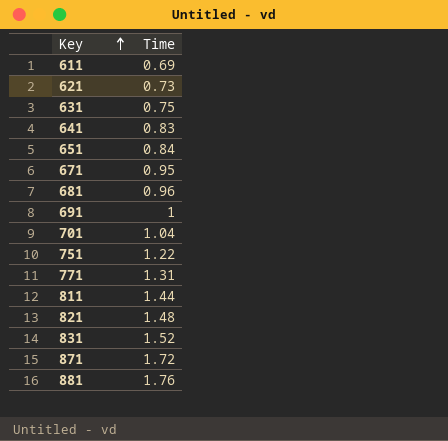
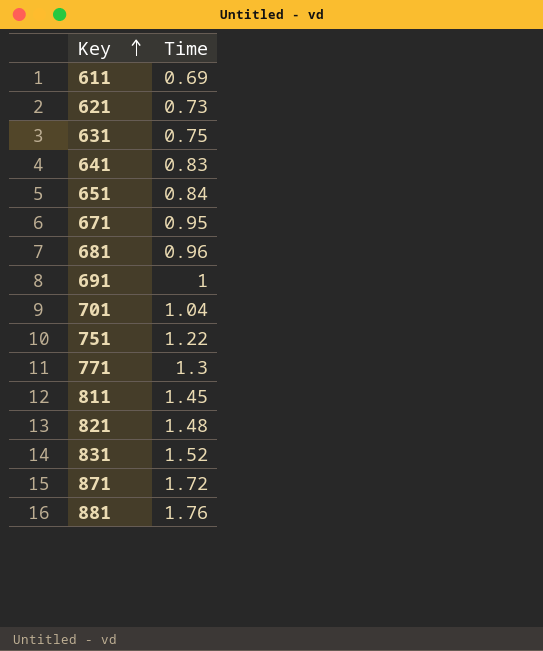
771 | Time: 1.31 -> 1.3
811 | Time: 1.44 -> 1.45

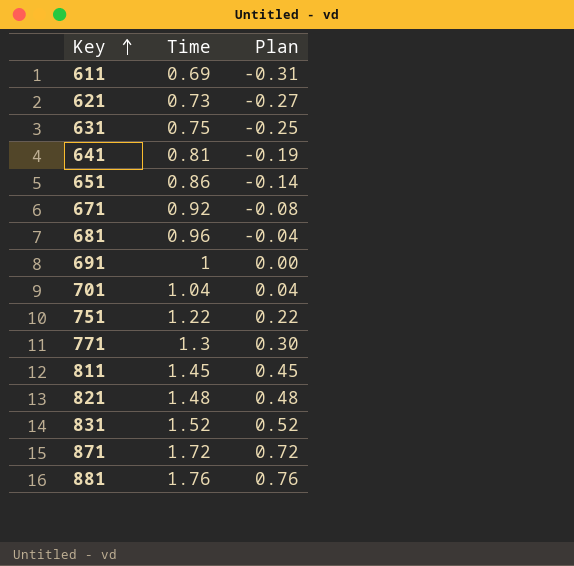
column Plan | formula: none -> [Time] - 1
641 | Time: 0.83 -> 0.81
651 | Time: 0.84 -> 0.86
671 | Time: 0.95 -> 0.92

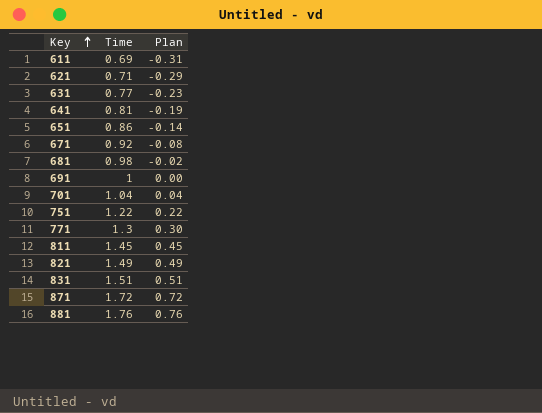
621 | Time: 0.73 -> 0.71
621 | Plan: -0.27 -> -0.29
631 | Time: 0.75 -> 0.77
631 | Plan: -0.25 -> -0.23
681 | Time: 0.96 -> 0.98
681 | Plan: -0.04 -> -0.02
821 | Time: 1.48 -> 1.49
821 | Plan: 0.48 -> 0.49
831 | Time: 1.52 -> 1.51
831 | Plan: 0.52 -> 0.51

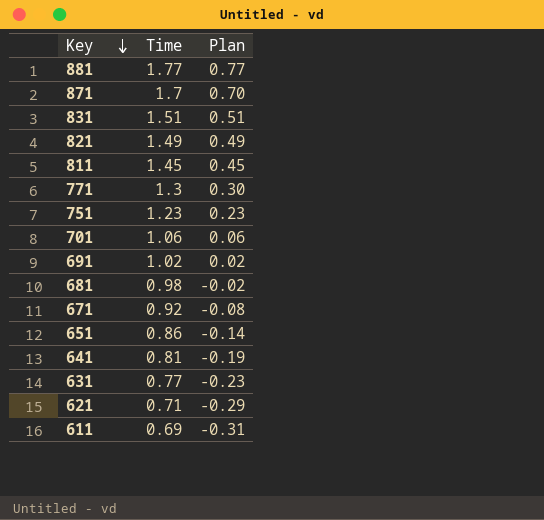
row order: Key ascending -> Key descending
881 | Time: 1.76 -> 1.77
881 | Plan: 0.76 -> 0.77
871 | Time: 1.72 -> 1.7
871 | Plan: 0.72 -> 0.70
751 | Time: 1.22 -> 1.23
751 | Plan: 0.22 -> 0.23
701 | Time: 1.04 -> 1.06
701 | Plan: 0.04 -> 0.06
691 | Time: 1 -> 1.02
691 | Plan: 0.00 -> 0.02

